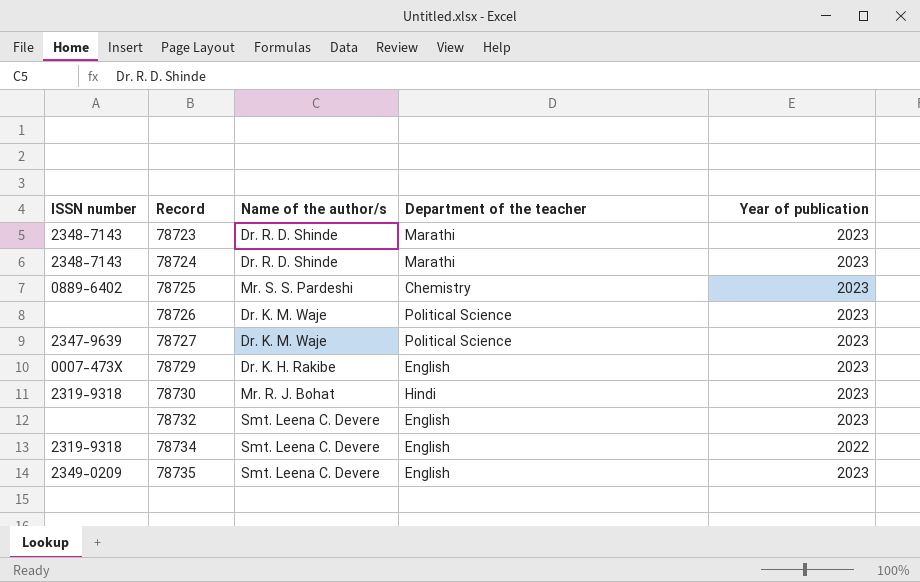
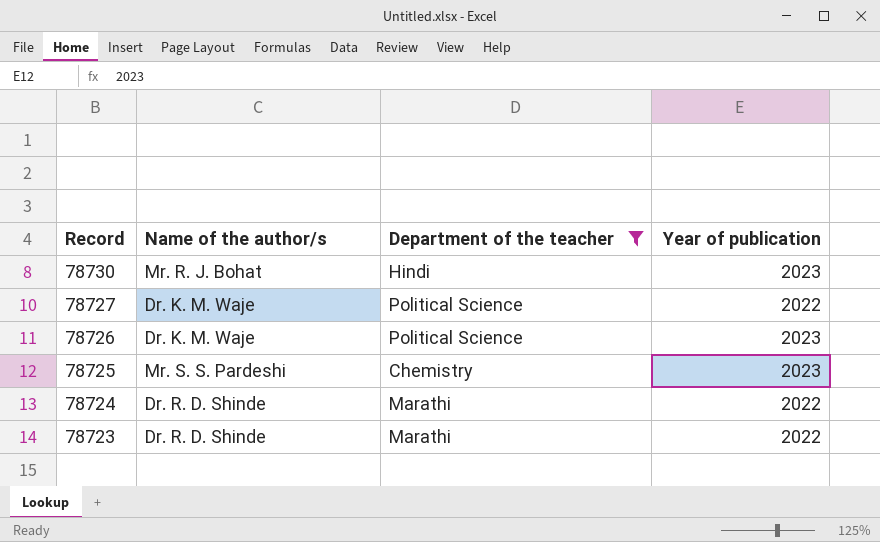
filter: none -> Department of the teacher != English
row order: Record ascending -> Record descending
column ISSN number | position: 1 -> none
78727 | Year of publication: 2023 -> 2022
78724 | Year of publication: 2023 -> 2022
78723 | Year of publication: 2023 -> 2022

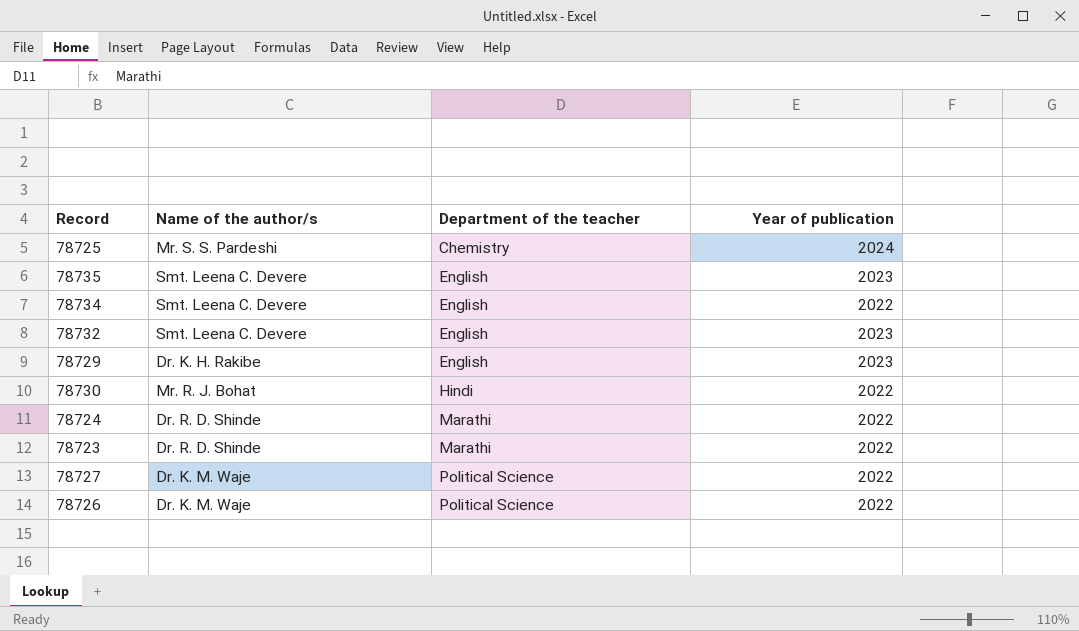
filter: Department of the teacher != English -> none
row order: Record descending -> Department of the teacher ascending
78725 | Year of publication: 2023 -> 2024
78730 | Year of publication: 2023 -> 2022
78726 | Year of publication: 2023 -> 2022

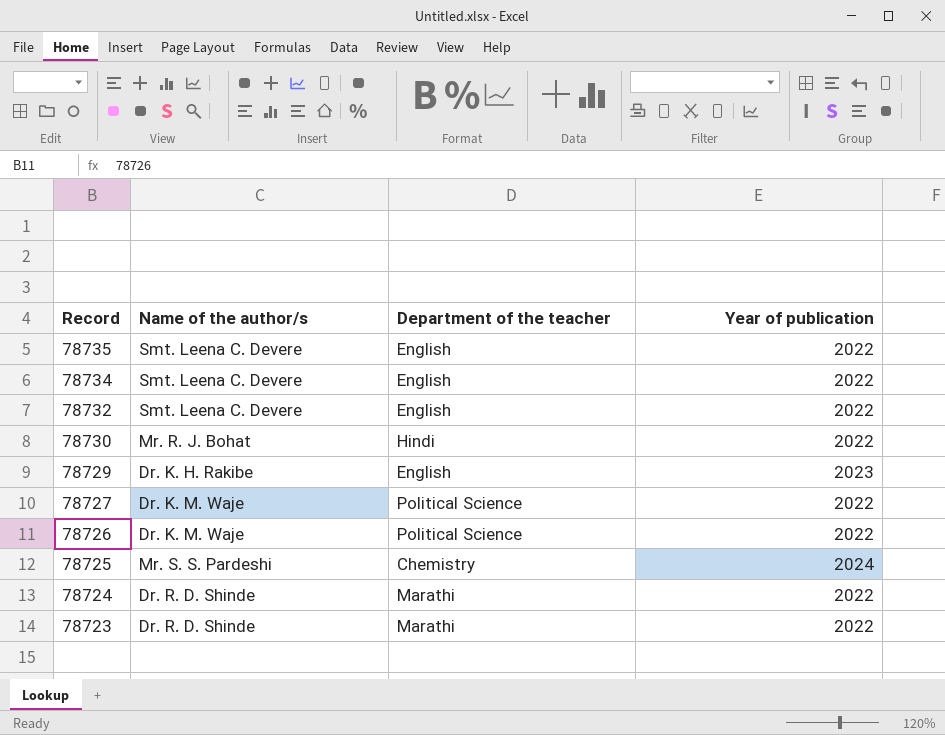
row order: Department of the teacher ascending -> Record descending
78735 | Year of publication: 2023 -> 2022
78732 | Year of publication: 2023 -> 2022

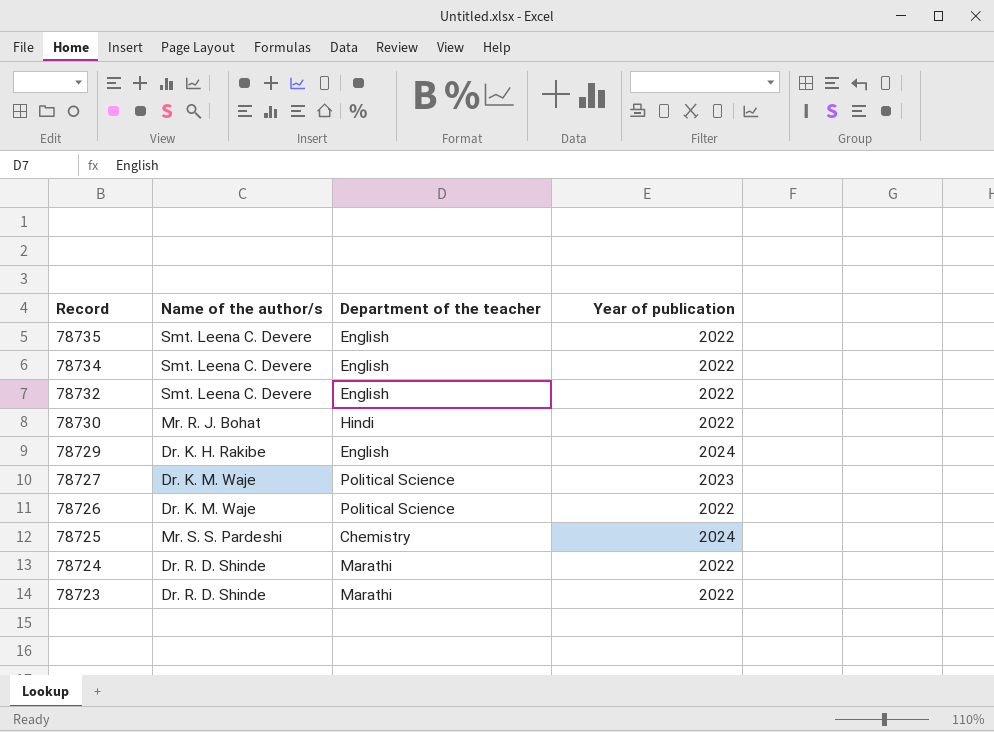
78729 | Year of publication: 2023 -> 2024
78727 | Year of publication: 2022 -> 2023

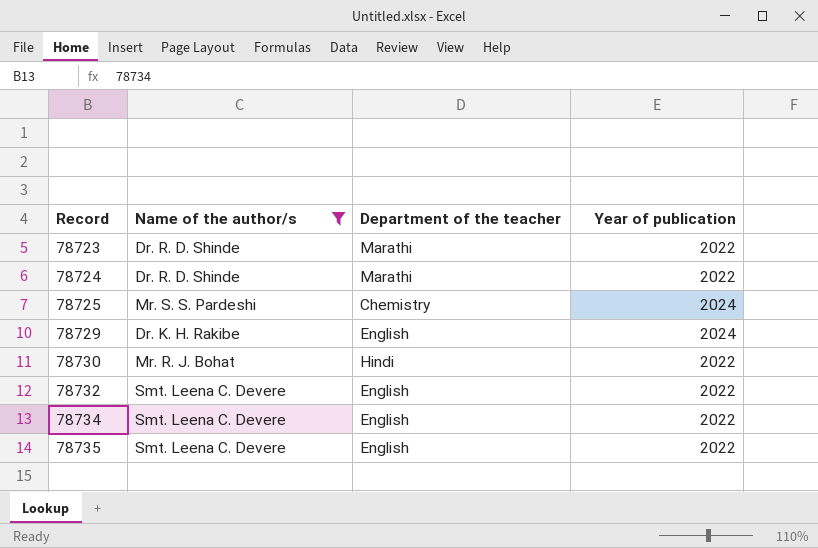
filter: none -> Name of the author/s != Dr. K. M. Waje
row order: Record descending -> Record ascending

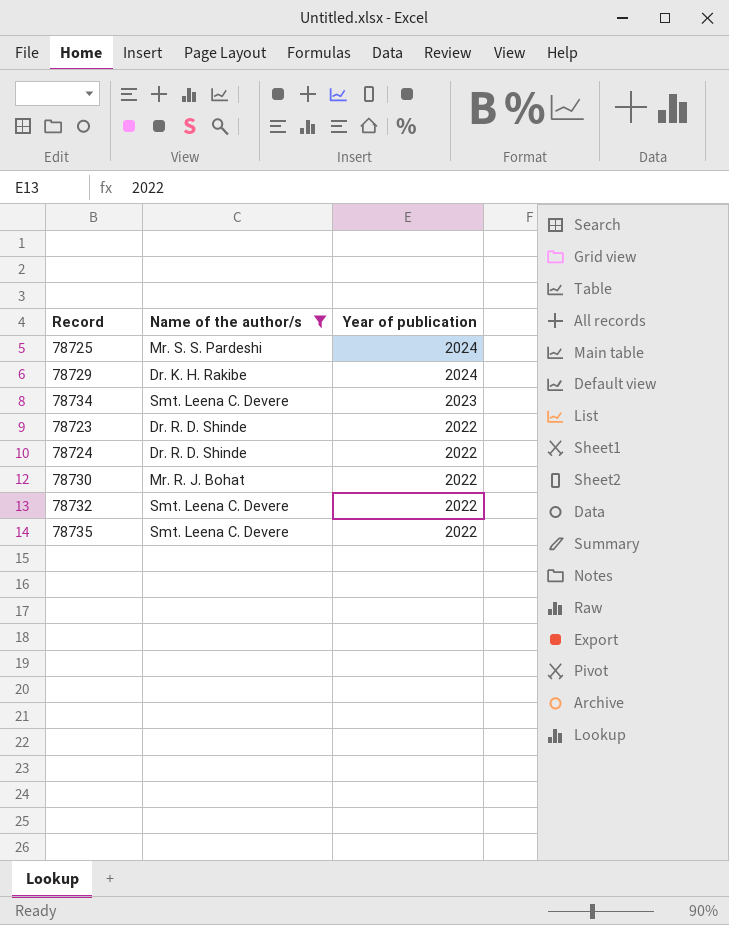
row order: Record ascending -> Year of publication descending
column Department of the teacher | position: 3 -> none
78734 | Year of publication: 2022 -> 2023

